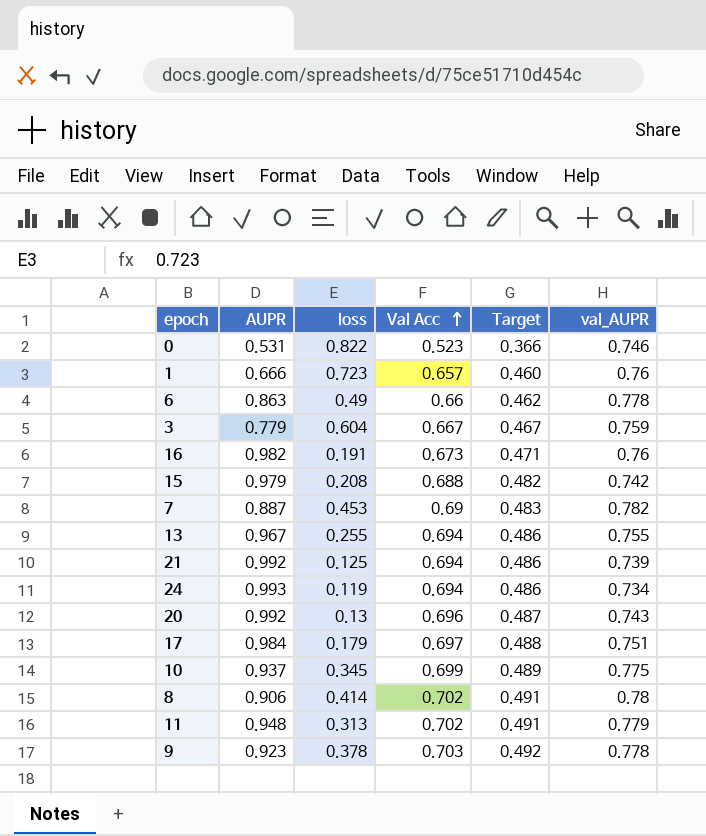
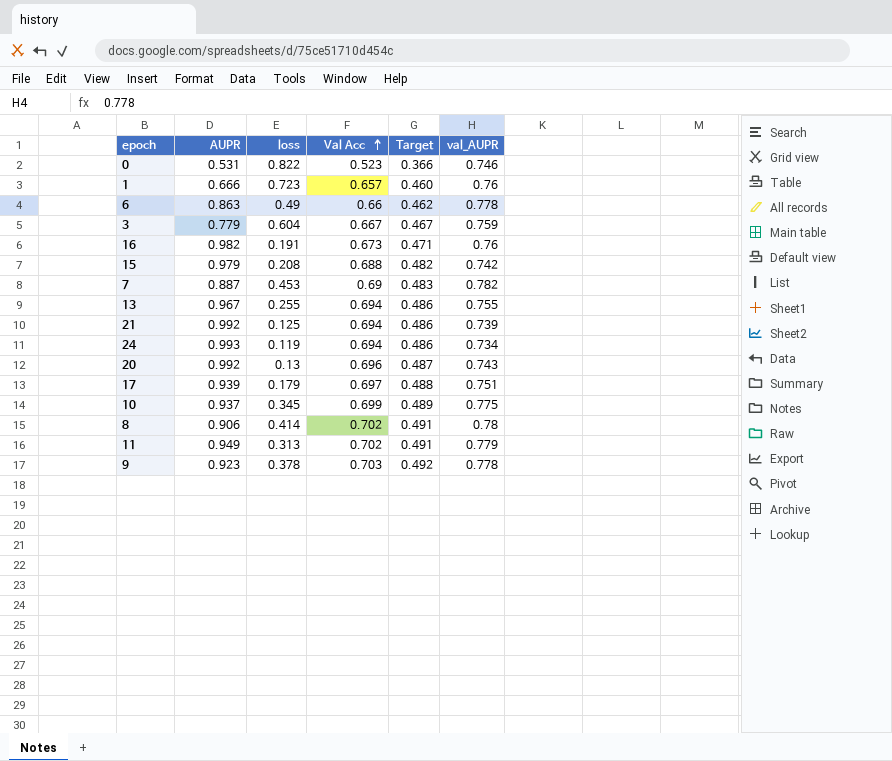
17 | AUPR: 0.984 -> 0.939
11 | AUPR: 0.948 -> 0.949

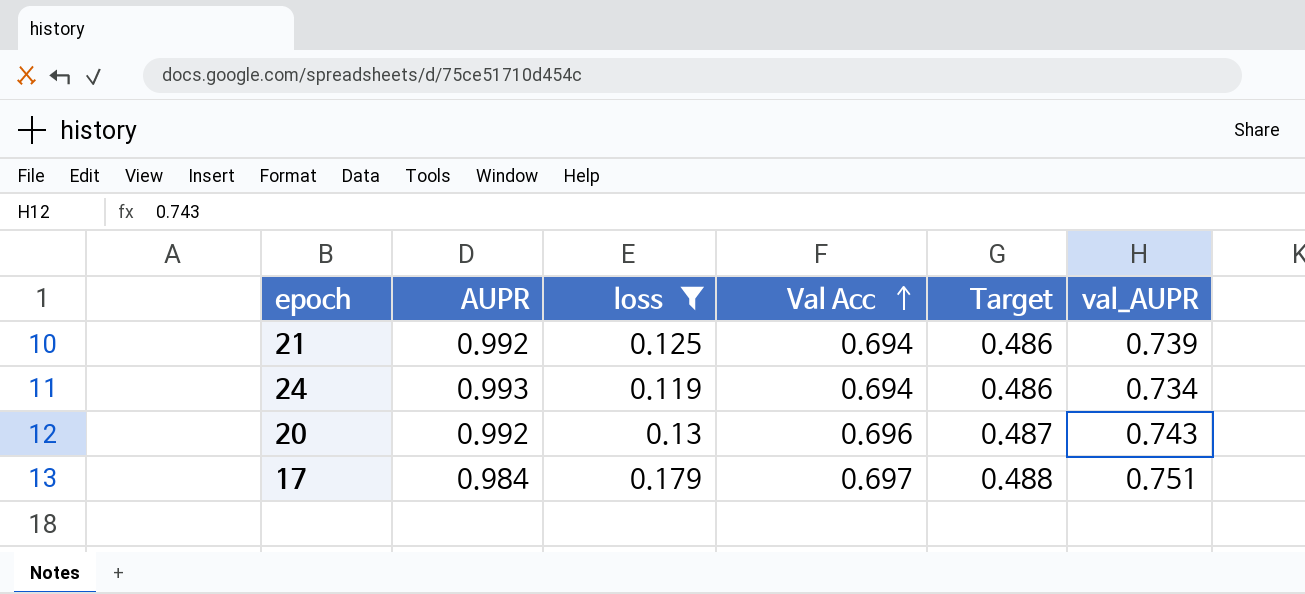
filter: none -> loss <= 0.179
17 | AUPR: 0.939 -> 0.984

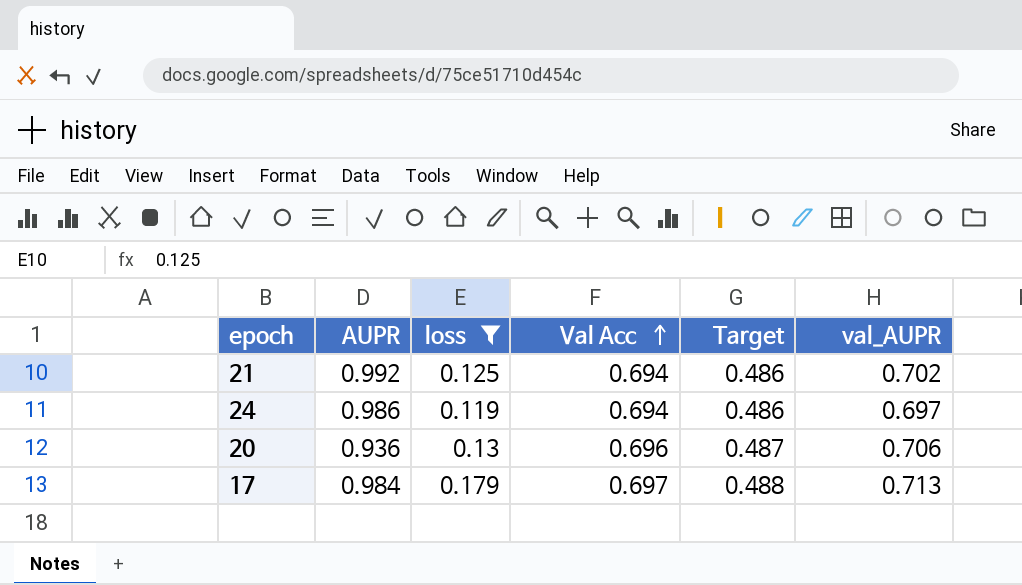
21 | val_AUPR: 0.739 -> 0.702
24 | AUPR: 0.993 -> 0.986
24 | val_AUPR: 0.734 -> 0.697
20 | AUPR: 0.992 -> 0.936
20 | val_AUPR: 0.743 -> 0.706
17 | val_AUPR: 0.751 -> 0.713

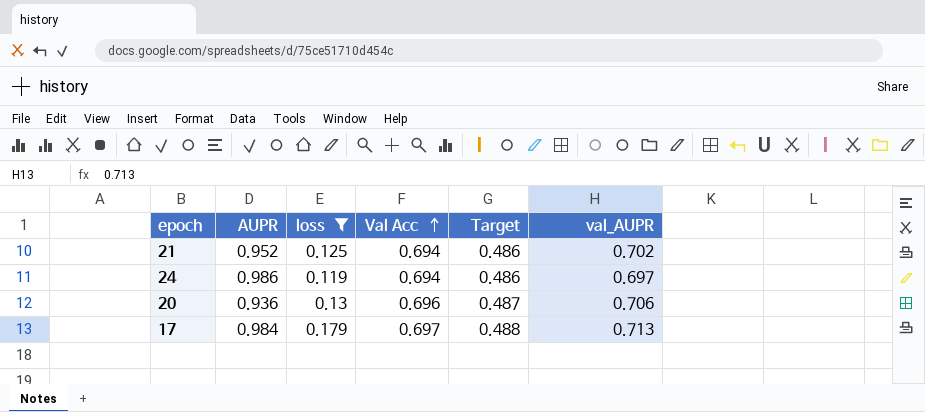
21 | AUPR: 0.992 -> 0.952

